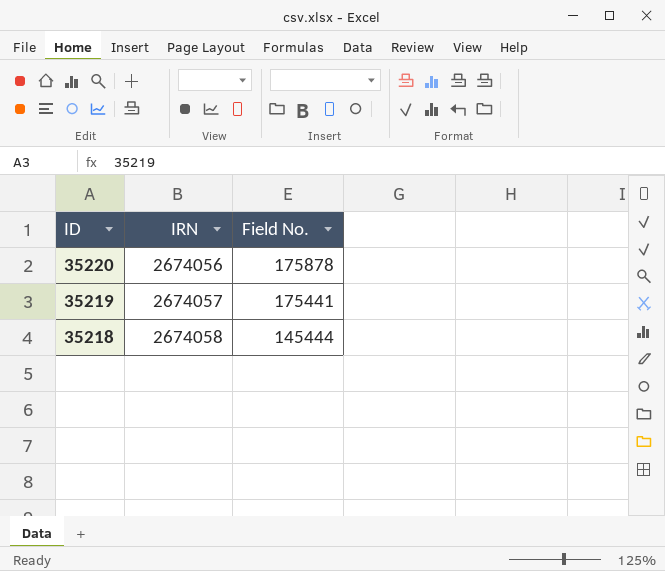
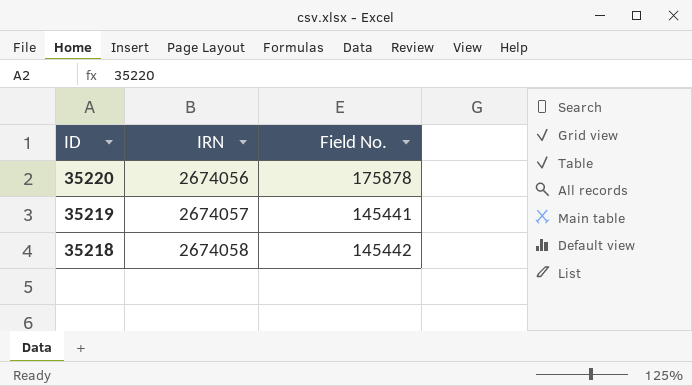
35219 | Field No.: 175441 -> 145441
35218 | Field No.: 145444 -> 145442

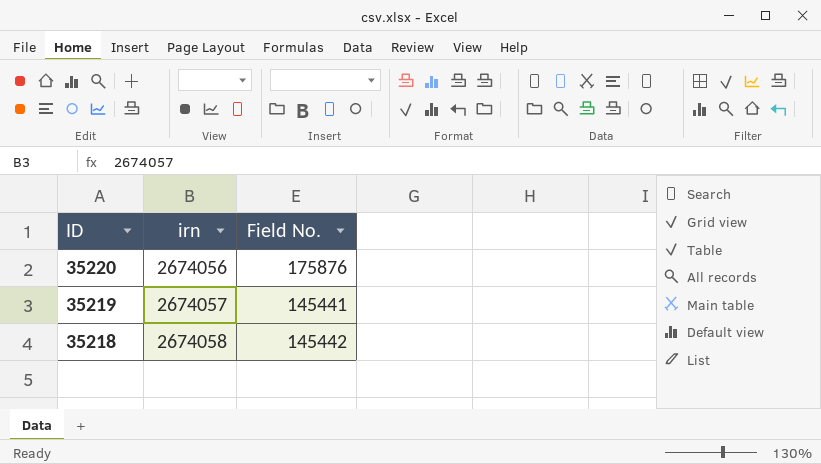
column name: IRN -> irn
35220 | Field No.: 175878 -> 175876

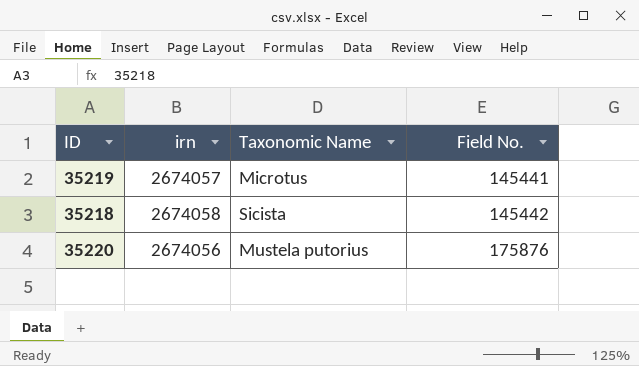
row order: ID descending -> Field No. ascending
column Taxonomic Name | position: none -> 3

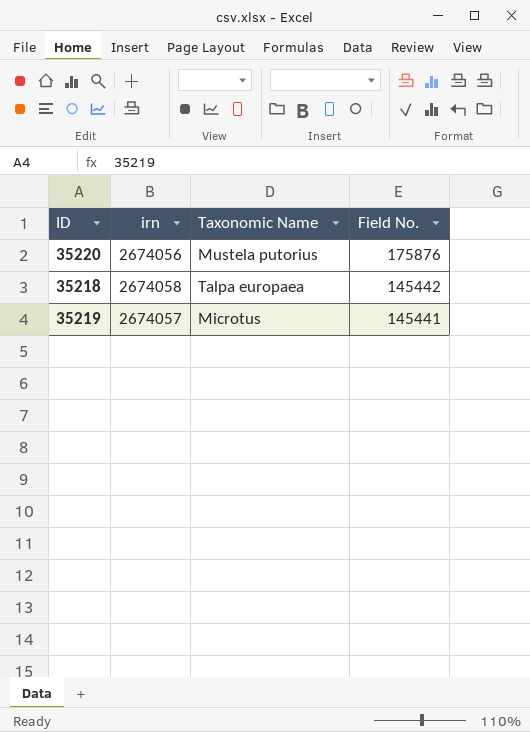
row order: Field No. ascending -> Field No. descending
35218 | Taxonomic Name: Sicista -> Talpa europaea

